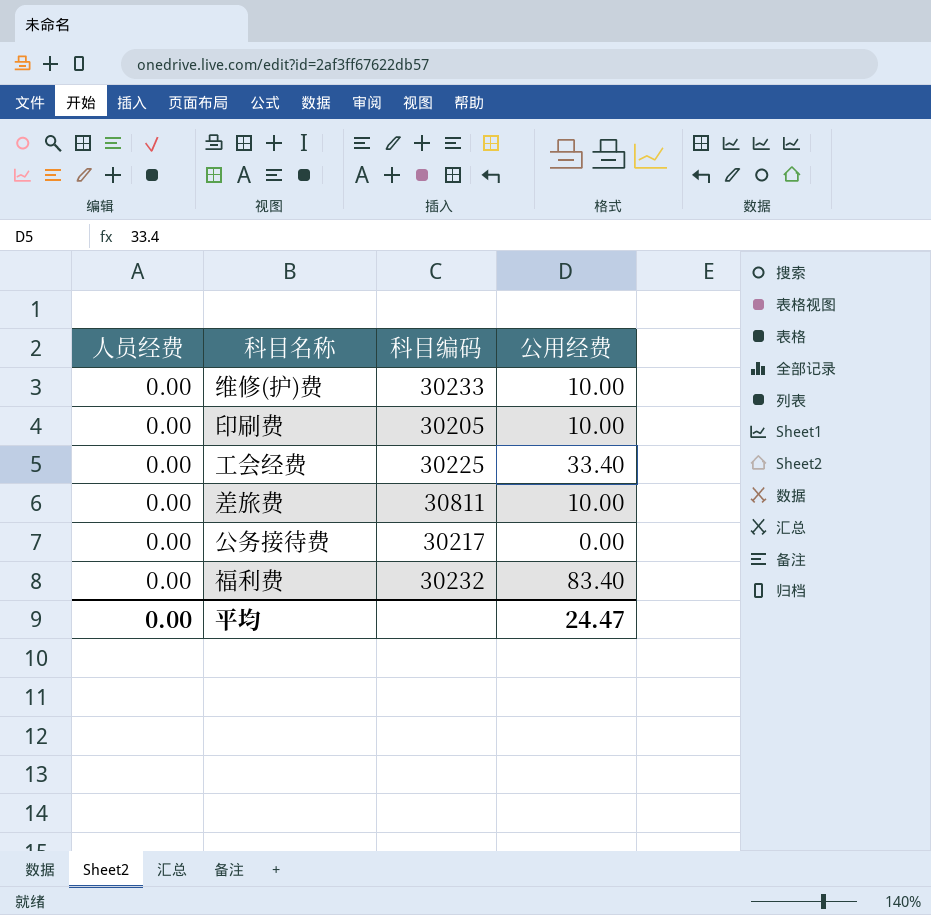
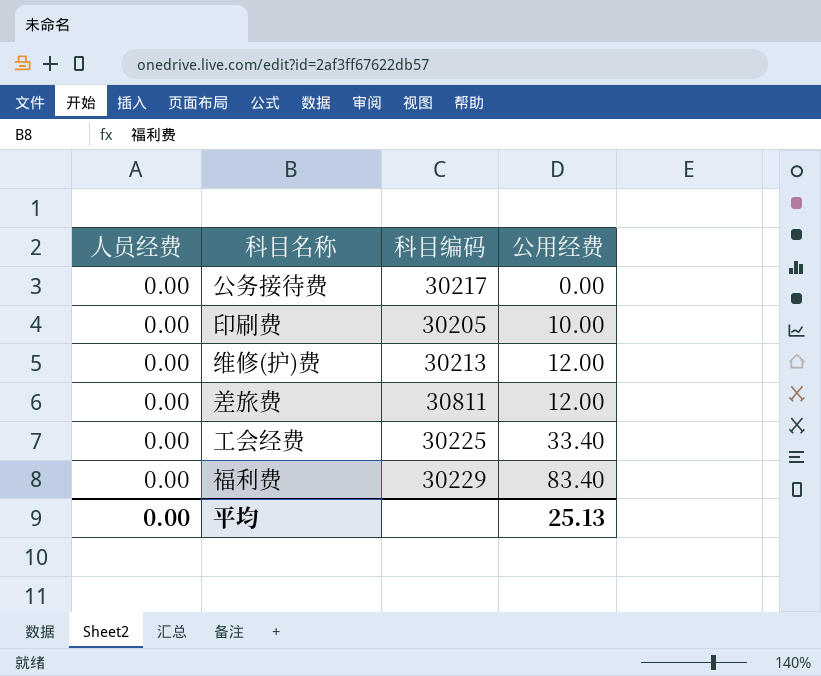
row order: none -> 公用经费 ascending
维修(护)费 | 科目编码: 30233 -> 30213
维修(护)费 | 公用经费: 10.00 -> 12.00
差旅费 | 公用经费: 10.00 -> 12.00
福利费 | 科目编码: 30232 -> 30229
平均 | 公用经费: 24.47 -> 25.13

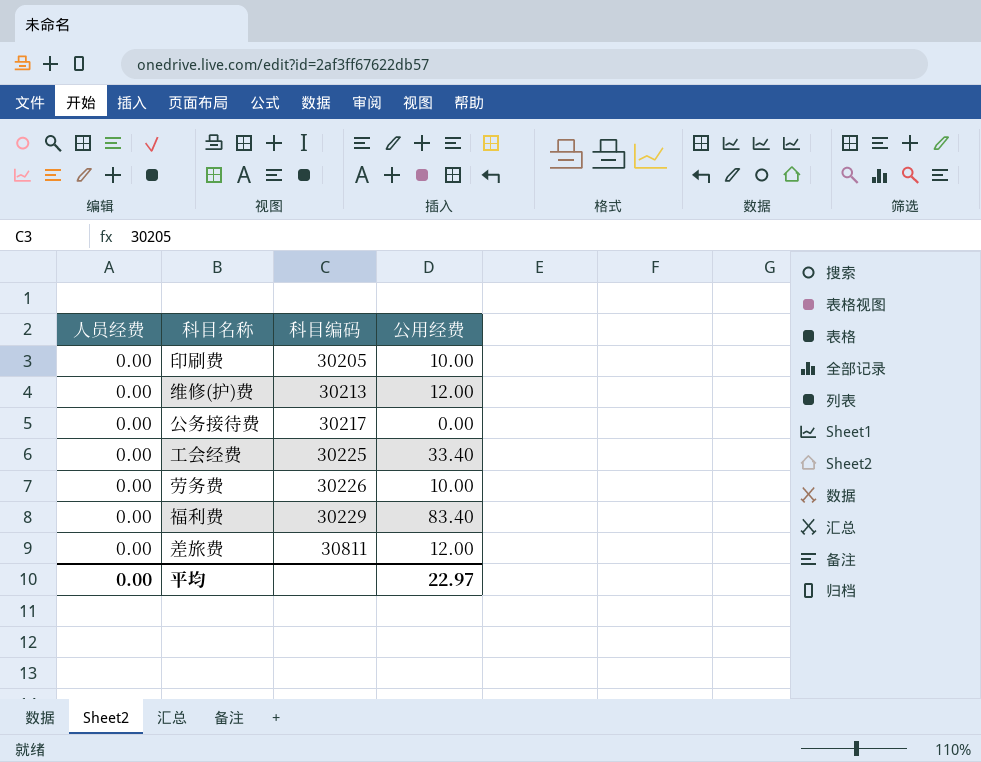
row order: 公用经费 ascending -> 科目编码 ascending
row 劳务费: none -> 0.00 | 30226 | 10.00
平均 | 公用经费: 25.13 -> 22.97

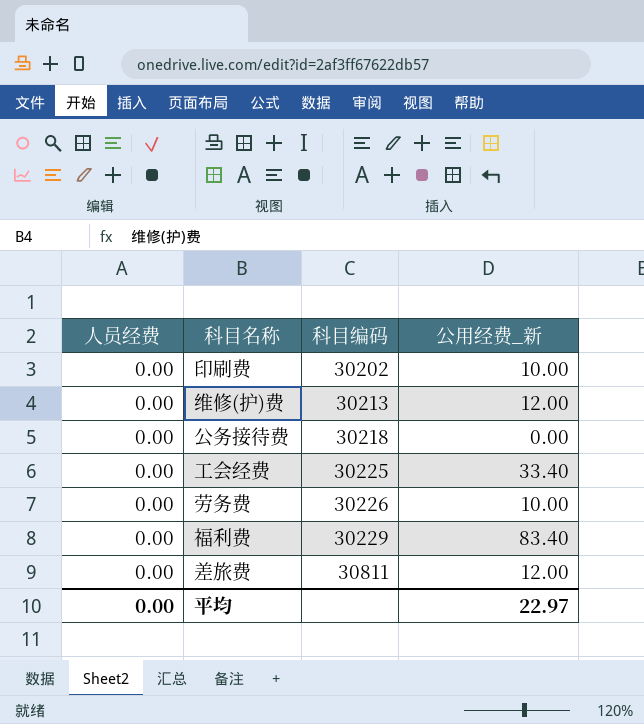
column name: 公用经费 -> 公用经费_新
印刷费 | 科目编码: 30205 -> 30202
公务接待费 | 科目编码: 30217 -> 30218

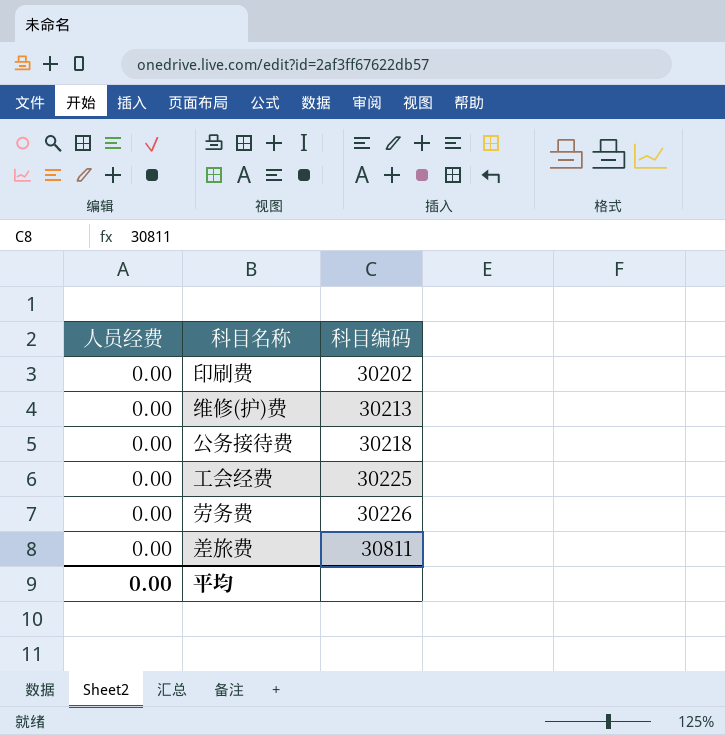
column 公用经费_新 | position: 4 -> none
row 福利费: 0.00 | 30229 | 83.40 -> none

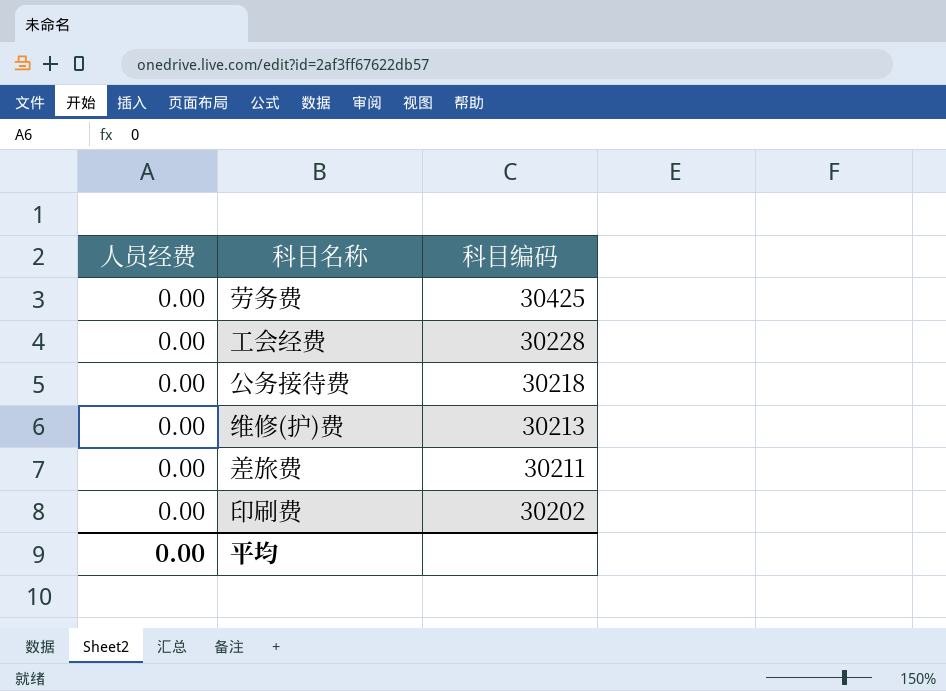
row order: 科目编码 ascending -> 科目编码 descending
劳务费 | 科目编码: 30226 -> 30425
工会经费 | 科目编码: 30225 -> 30228
差旅费 | 科目编码: 30811 -> 30211

